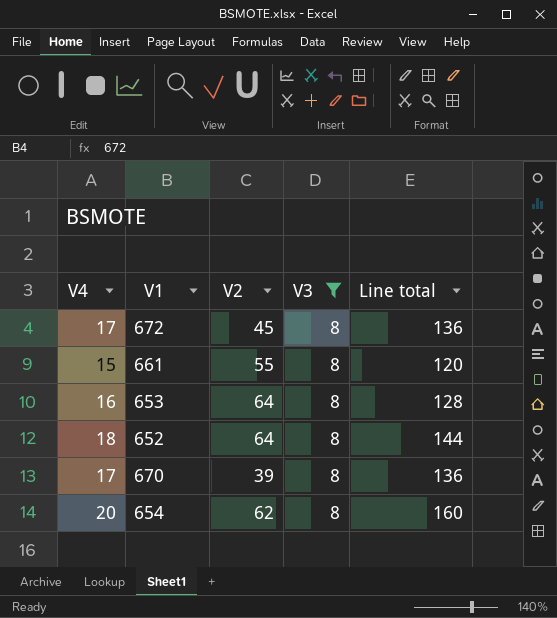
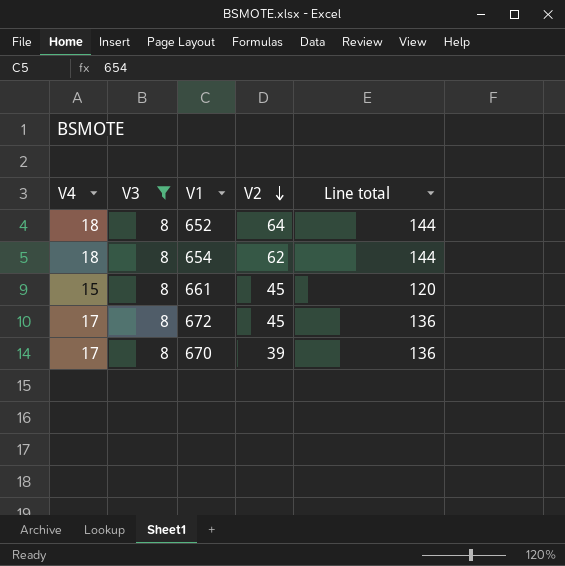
row order: none -> V2 descending
column V3 | position: 4 -> 2
row 653: 16 | 64 | 8 | 128 -> none
654 | V4: 20 -> 18
654 | Line total: 160 -> 144
661 | V2: 55 -> 45

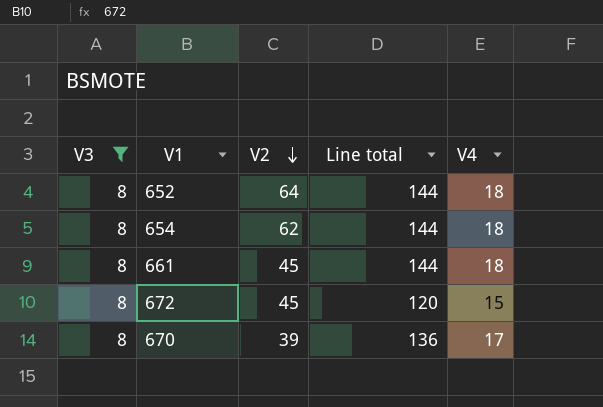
column V4 | position: 1 -> 5
661 | Line total: 120 -> 144
661 | V4: 15 -> 18
672 | Line total: 136 -> 120
672 | V4: 17 -> 15

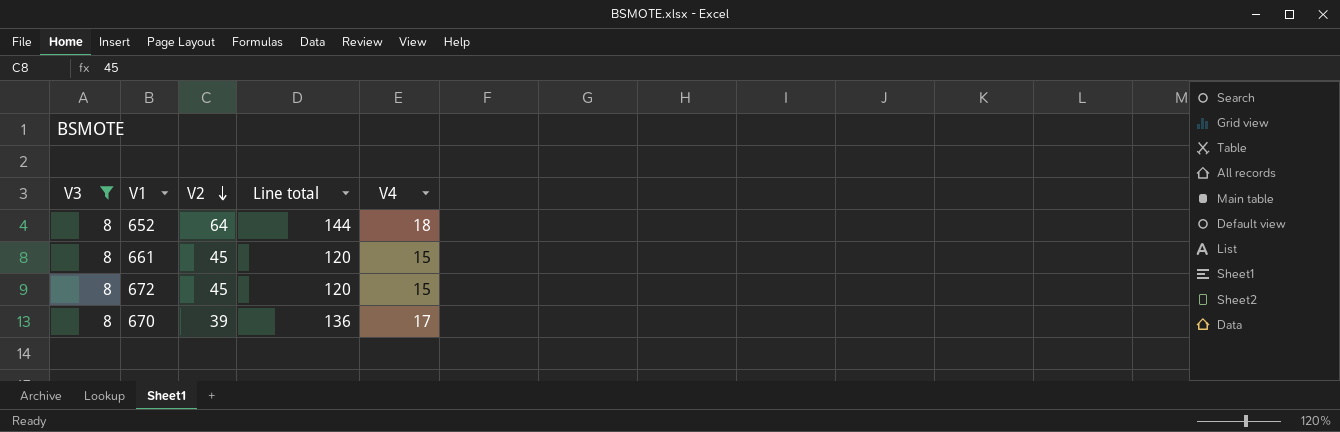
row 654: 8 | 62 | 144 | 18 -> none
661 | Line total: 144 -> 120
661 | V4: 18 -> 15

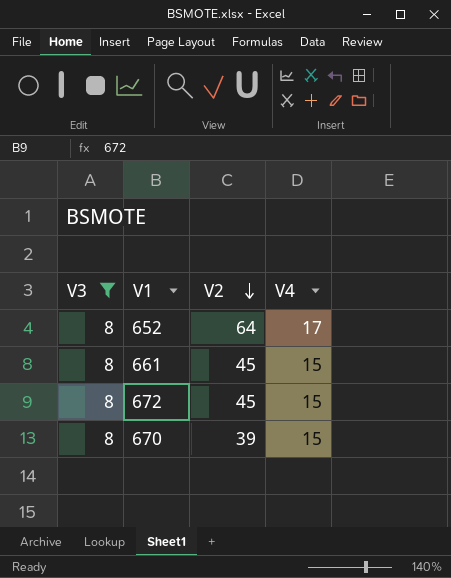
column Line total | formula: [V3] * [V4] -> none
652 | V4: 18 -> 17
670 | V4: 17 -> 15

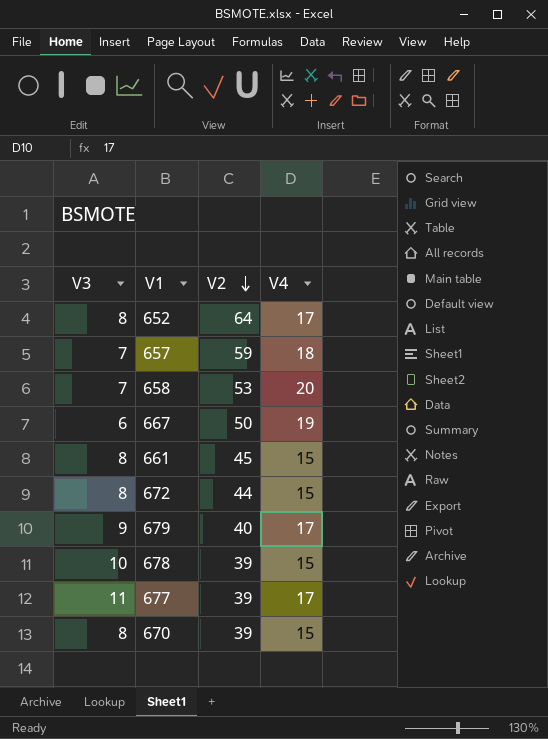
filter: V3 = 8 -> none
672 | V2: 45 -> 44

